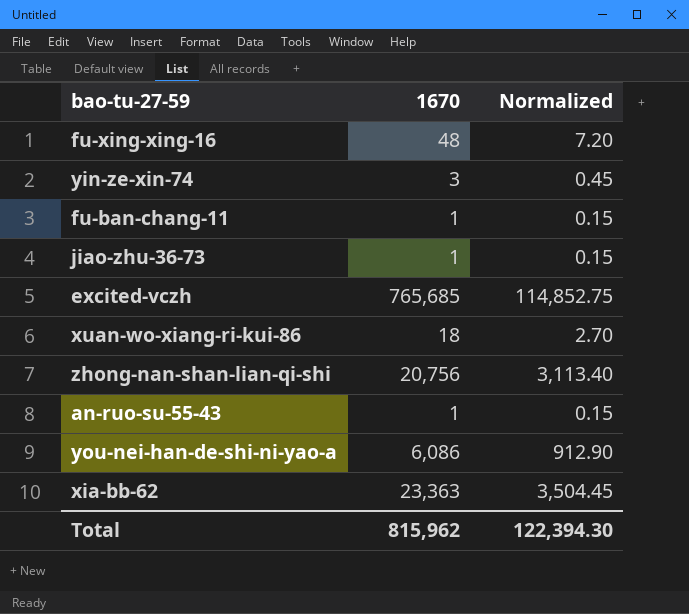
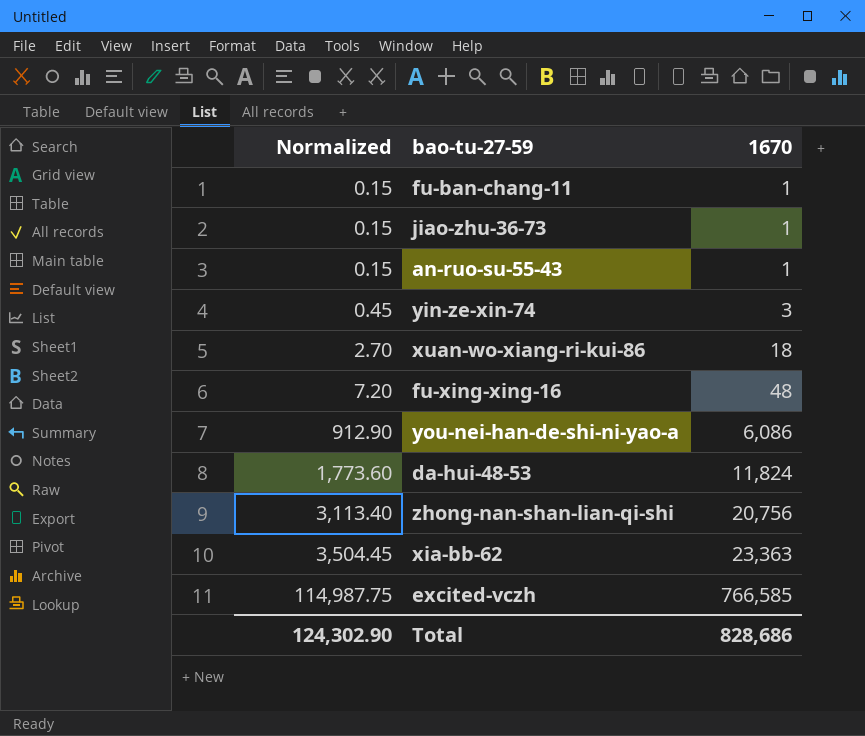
row order: none -> Normalized ascending
column Normalized | position: 3 -> 1
row da-hui-48-53: none -> 1,773.60 | 11,824
excited-vczh | Normalized: 114,852.75 -> 114,987.75
excited-vczh | 1670: 765,685 -> 766,585
Total | Normalized: 122,394.30 -> 124,302.90
Total | 1670: 815,962 -> 828,686

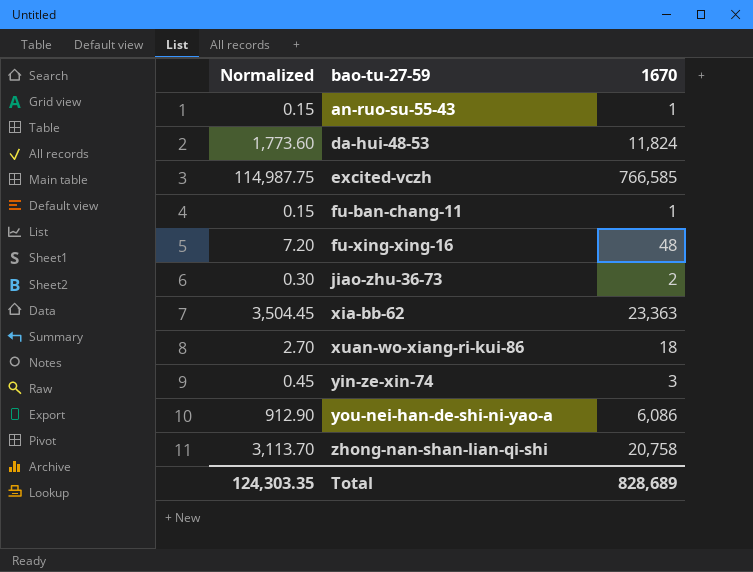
row order: Normalized ascending -> bao-tu-27-59 ascending
jiao-zhu-36-73 | Normalized: 0.15 -> 0.30
jiao-zhu-36-73 | 1670: 1 -> 2
zhong-nan-shan-lian-qi-shi | Normalized: 3,113.40 -> 3,113.70
zhong-nan-shan-lian-qi-shi | 1670: 20,756 -> 20,758
Total | Normalized: 124,302.90 -> 124,303.35
Total | 1670: 828,686 -> 828,689

